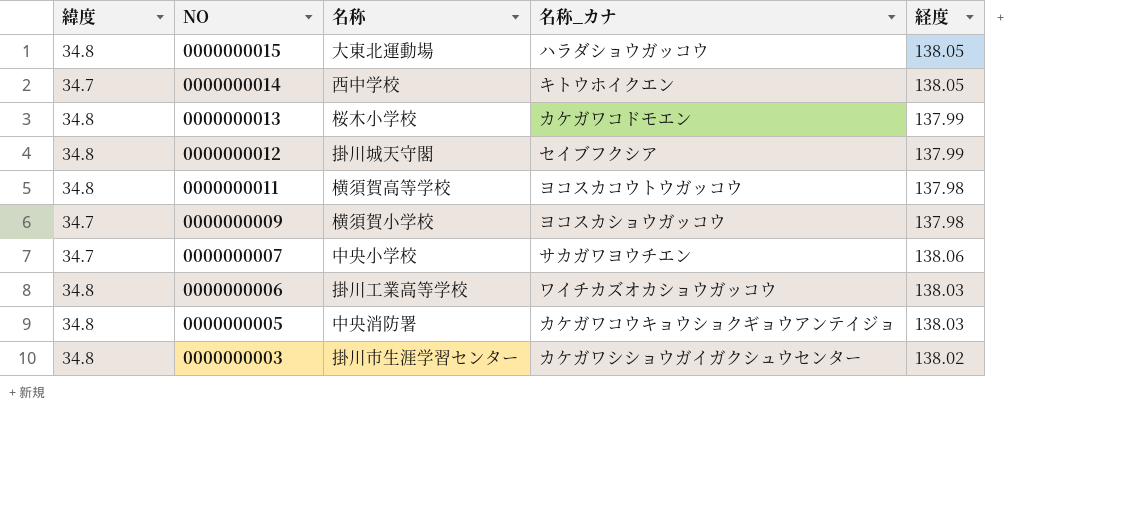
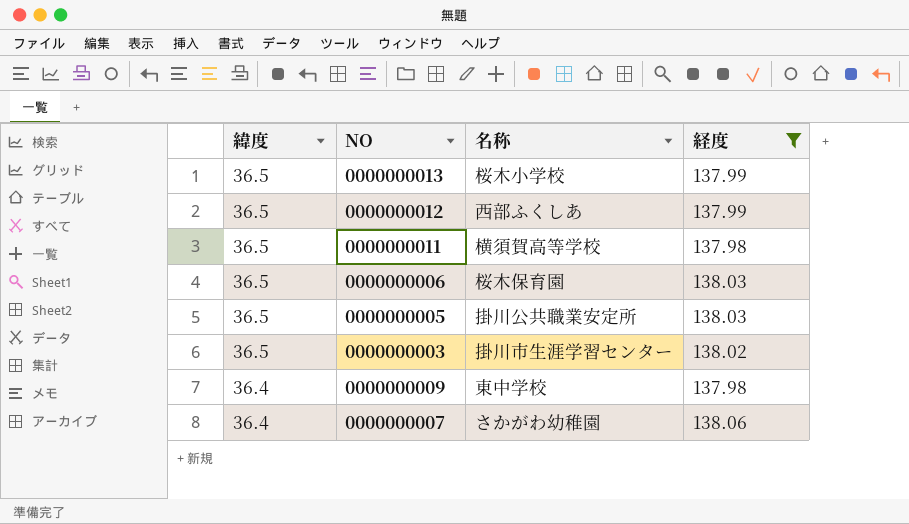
filter: none -> 経度 != 138.05
row order: NO descending -> 緯度 descending
column 名称_カナ | position: 4 -> none
0000000013 | 緯度: 34.8 -> 36.5
0000000012 | 緯度: 34.8 -> 36.5
0000000012 | 名称: 掛川城天守閣 -> 西部ふくしあ
0000000011 | 緯度: 34.8 -> 36.5
0000000006 | 緯度: 34.8 -> 36.5
0000000006 | 名称: 掛川工業高等学校 -> 桜木保育園
0000000005 | 緯度: 34.8 -> 36.5
0000000005 | 名称: 中央消防署 -> 掛川公共職業安定所
0000000003 | 緯度: 34.8 -> 36.5
0000000009 | 緯度: 34.7 -> 36.4
0000000009 | 名称: 横須賀小学校 -> 東中学校
0000000007 | 緯度: 34.7 -> 36.4
0000000007 | 名称: 中央小学校 -> さかがわ幼稚園

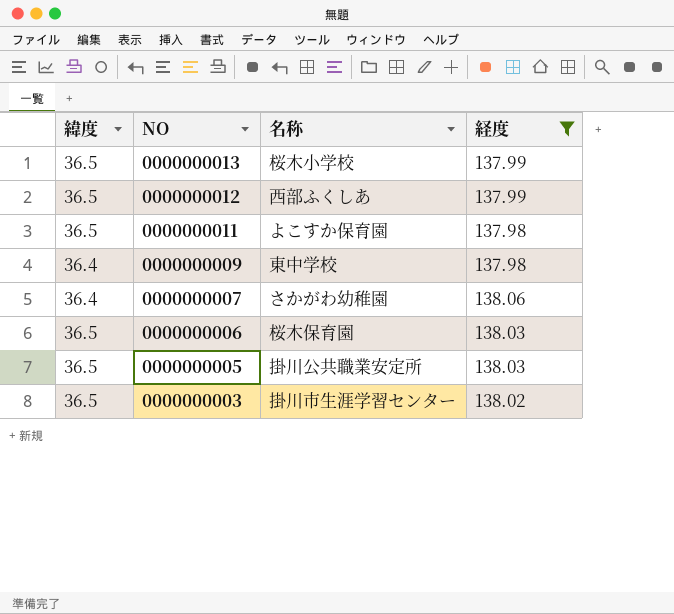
row order: 緯度 descending -> NO descending
0000000011 | 名称: 横須賀高等学校 -> よこすか保育園

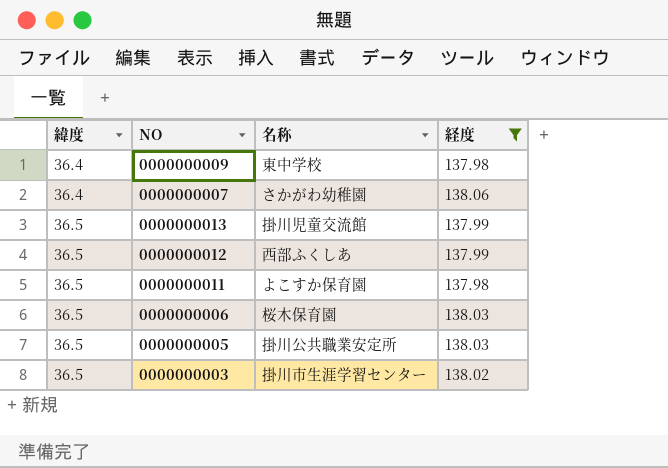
row order: NO descending -> 緯度 ascending
0000000013 | 名称: 桜木小学校 -> 掛川児童交流館

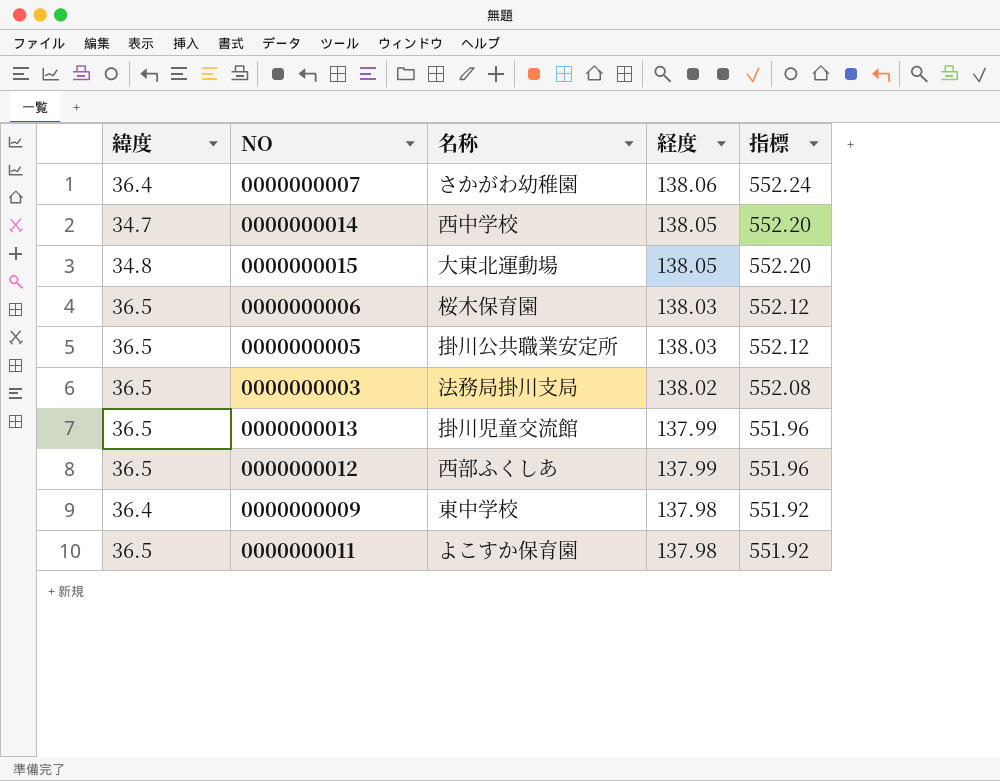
filter: 経度 != 138.05 -> none
row order: 緯度 ascending -> 経度 descending
column 指標 | formula: none -> [経度] * 4
0000000003 | 名称: 掛川市生涯学習センター -> 法務局掛川支局

